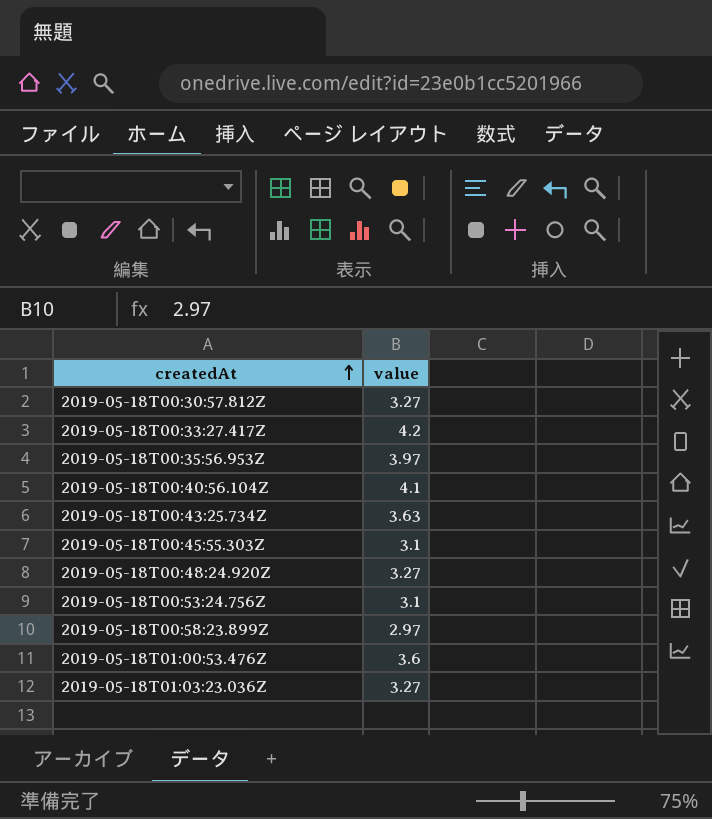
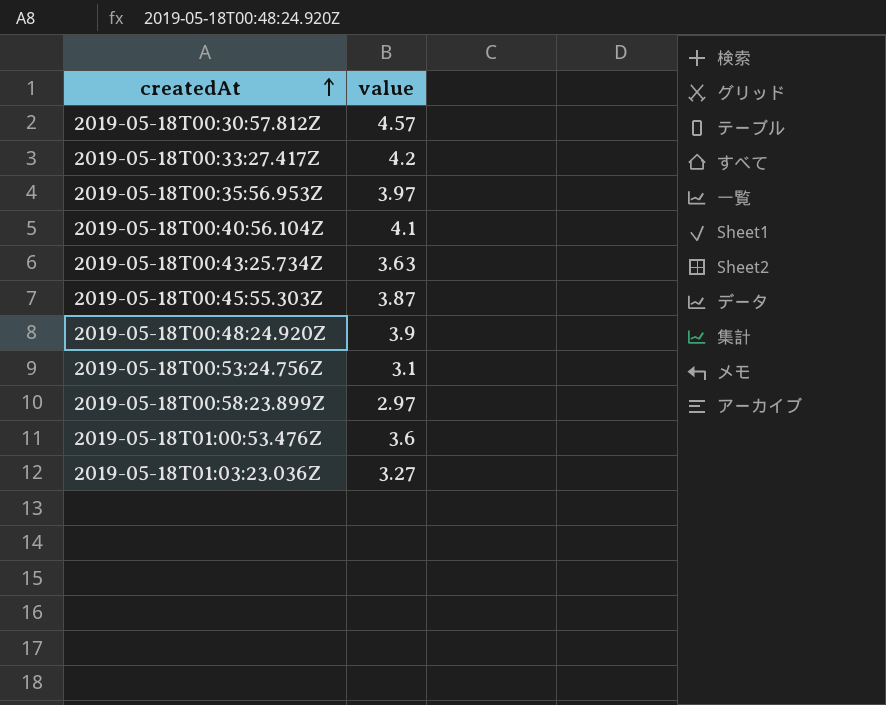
2019-05-18T00:30:57.812Z | value: 3.27 -> 4.57
2019-05-18T00:45:55.303Z | value: 3.1 -> 3.87
2019-05-18T00:48:24.920Z | value: 3.27 -> 3.9

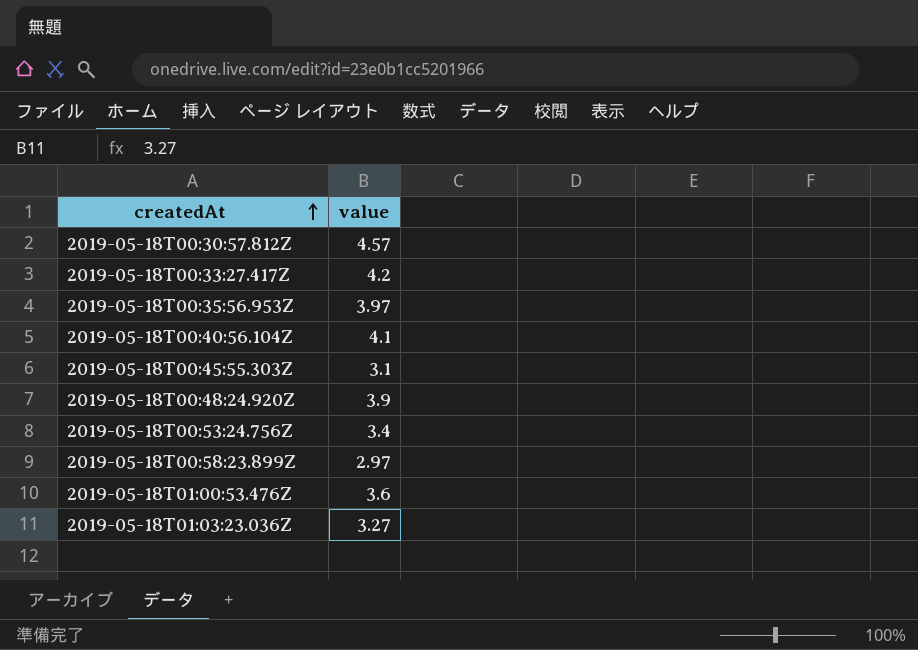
row 2019-05-18T00:43:25.734Z: 3.63 -> none
2019-05-18T00:45:55.303Z | value: 3.87 -> 3.1
2019-05-18T00:53:24.756Z | value: 3.1 -> 3.4

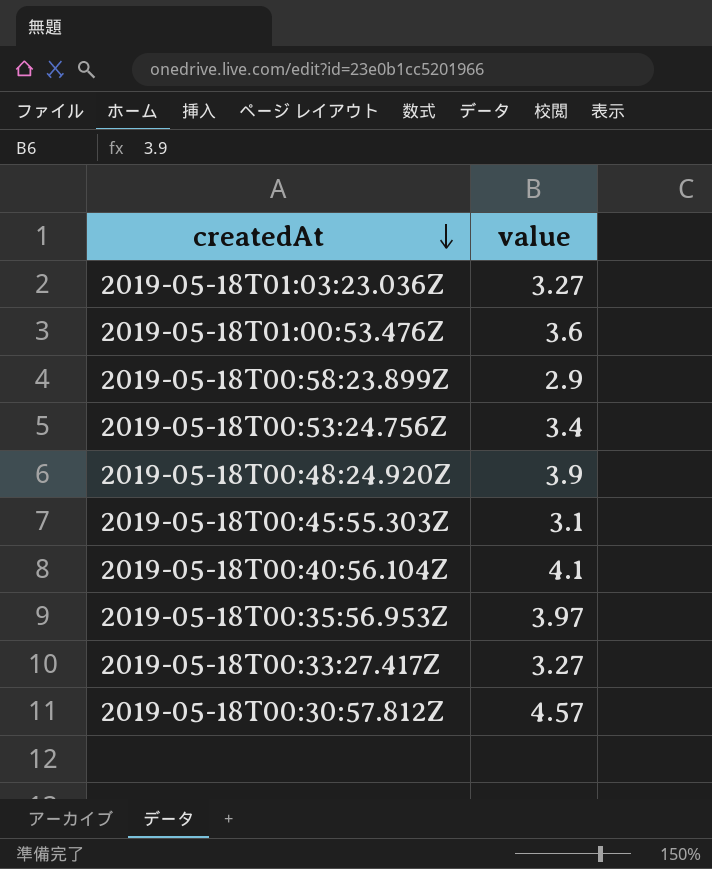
row order: createdAt ascending -> createdAt descending
2019-05-18T00:58:23.899Z | value: 2.97 -> 2.9
2019-05-18T00:33:27.417Z | value: 4.2 -> 3.27

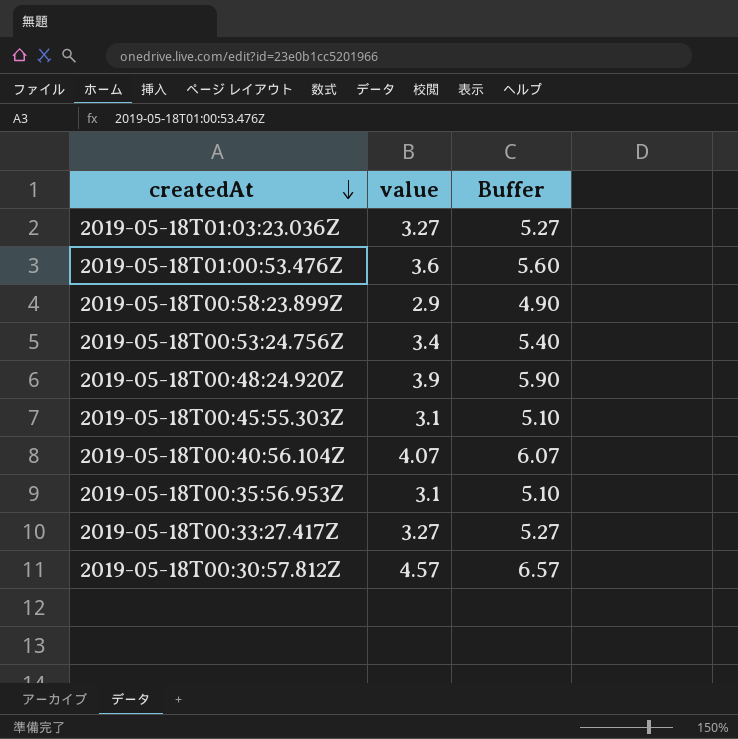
column Buffer | formula: none -> [value] + 2
2019-05-18T00:40:56.104Z | value: 4.1 -> 4.07
2019-05-18T00:35:56.953Z | value: 3.97 -> 3.1

